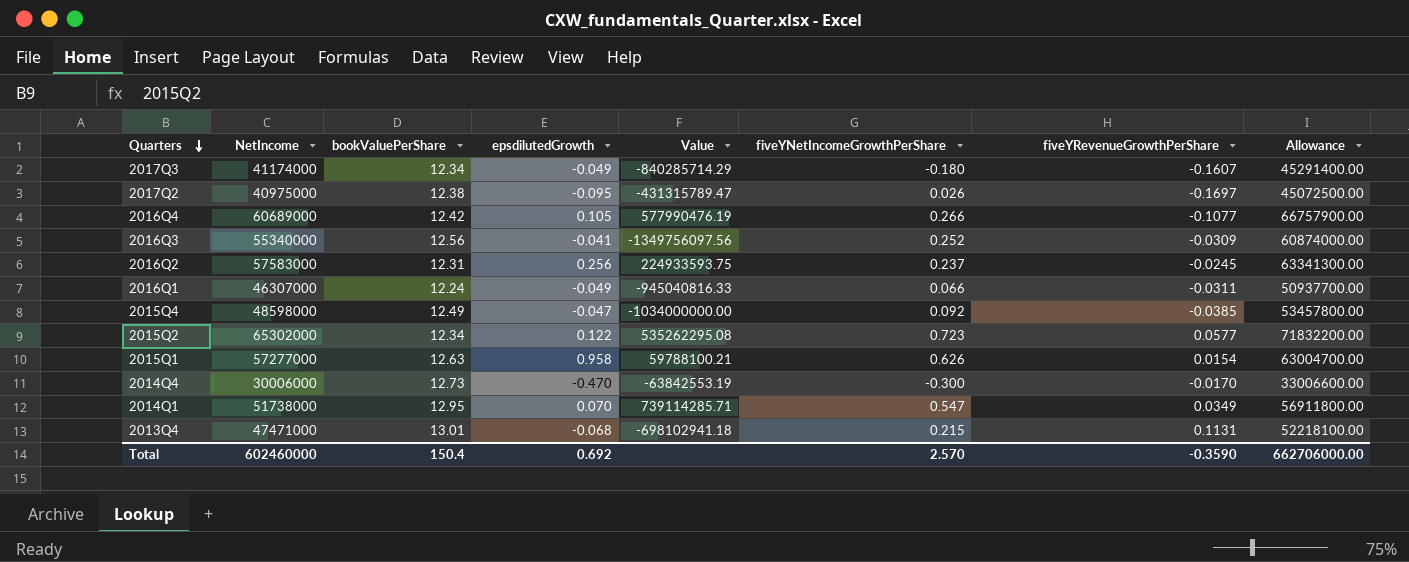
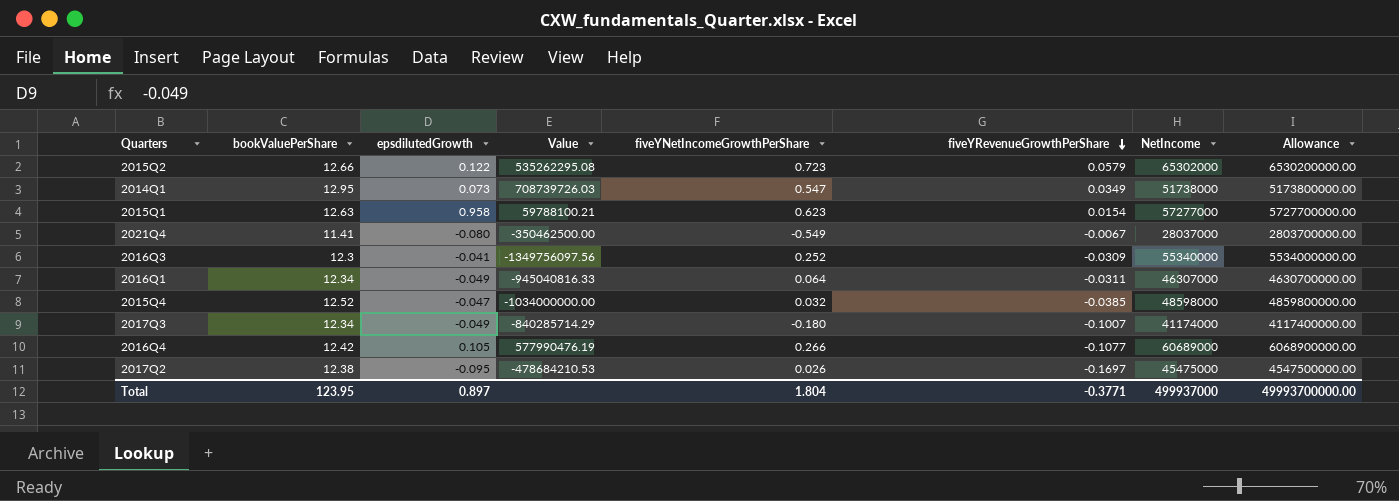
row order: Quarters descending -> fiveYRevenueGrowthPerShare descending
column NetIncome | position: 2 -> 7
column Allowance | formula: [NetIncome] * 1.1 -> [NetIncome] * 100
row 2016Q2: 57583000 | 12.31 | 0.256 | 224933593.75 | 0.237 | -0.0245 | 63341300.00 -> none
row 2014Q4: 30006000 | 12.73 | -0.470 | -63842553.19 | -0.300 | -0.0170 | 33006600.00 -> none
row 2013Q4: 47471000 | 13.01 | -0.068 | -698102941.18 | 0.215 | 0.1131 | 52218100.00 -> none
2015Q2 | bookValuePerShare: 12.34 -> 12.66
2015Q2 | fiveYRevenueGrowthPerShare: 0.0577 -> 0.0579
2014Q1 | epsdilutedGrowth: 0.070 -> 0.073
2014Q1 | Value: 739114285.71 -> 708739726.03
2015Q1 | fiveYNetIncomeGrowthPerShare: 0.626 -> 0.623
row 2021Q4: none -> 11.41 | -0.080 | -350462500.00 | -0.549 | -0.0067 | 28037000 | 2803700000.00
2016Q3 | bookValuePerShare: 12.56 -> 12.3
2016Q1 | bookValuePerShare: 12.24 -> 12.34
2016Q1 | fiveYNetIncomeGrowthPerShare: 0.066 -> 0.064
2015Q4 | bookValuePerShare: 12.49 -> 12.52
2015Q4 | fiveYNetIncomeGrowthPerShare: 0.092 -> 0.032
2017Q3 | fiveYRevenueGrowthPerShare: -0.1607 -> -0.1007
2017Q2 | Value: -431315789.47 -> -478684210.53
2017Q2 | NetIncome: 40975000 -> 45475000
Total | bookValuePerShare: 150.4 -> 123.95
Total | epsdilutedGrowth: 0.692 -> 0.897
Total | fiveYNetIncomeGrowthPerShare: 2.570 -> 1.804
Total | fiveYRevenueGrowthPerShare: -0.3590 -> -0.3771
Total | NetIncome: 602460000 -> 499937000
Total | Allowance: 662706000.00 -> 49993700000.00

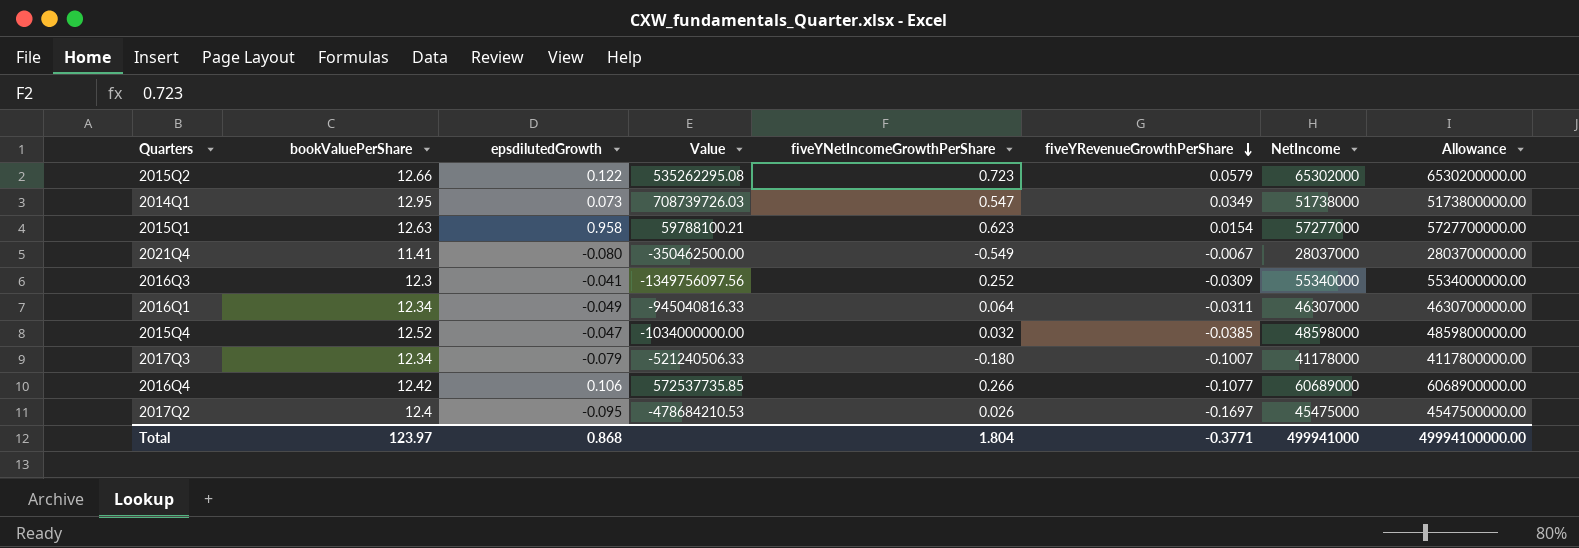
2017Q3 | epsdilutedGrowth: -0.049 -> -0.079
2017Q3 | Value: -840285714.29 -> -521240506.33
2017Q3 | NetIncome: 41174000 -> 41178000
2017Q3 | Allowance: 4117400000.00 -> 4117800000.00
2016Q4 | epsdilutedGrowth: 0.105 -> 0.106
2016Q4 | Value: 577990476.19 -> 572537735.85
2017Q2 | bookValuePerShare: 12.38 -> 12.4
Total | bookValuePerShare: 123.95 -> 123.97
Total | epsdilutedGrowth: 0.897 -> 0.868
Total | NetIncome: 499937000 -> 499941000
Total | Allowance: 49993700000.00 -> 49994100000.00

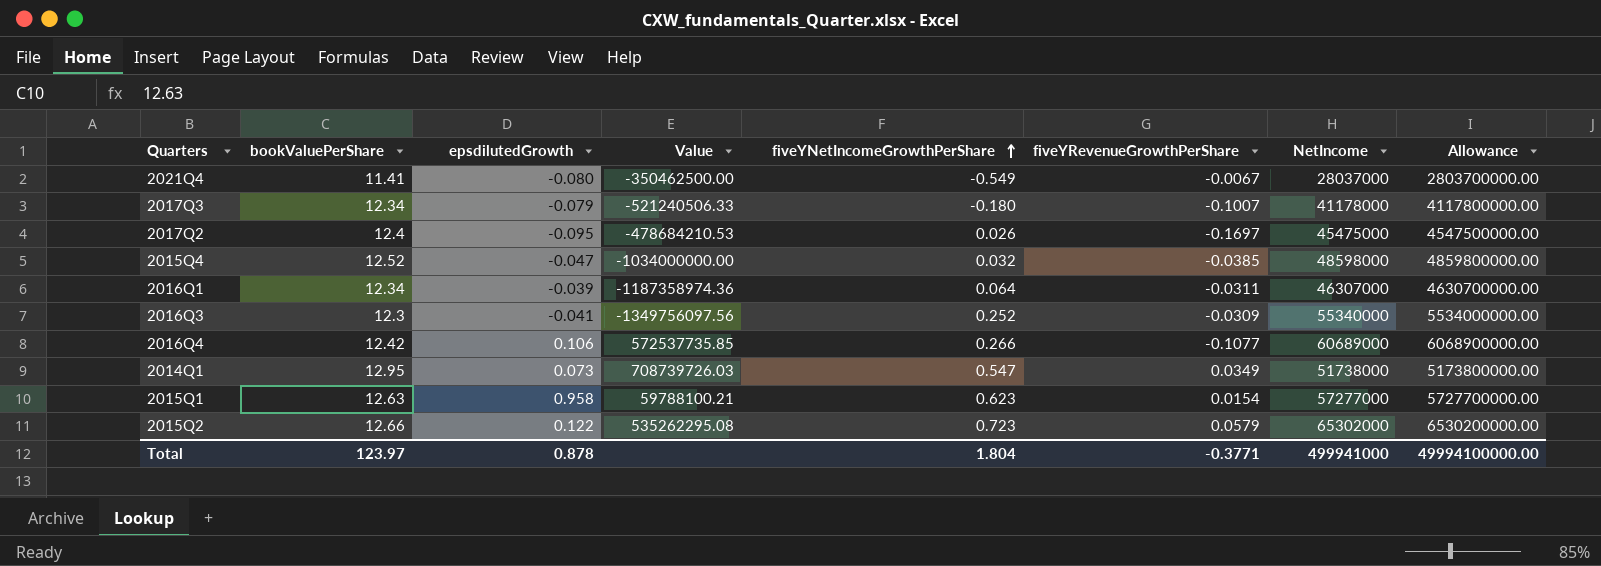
row order: fiveYRevenueGrowthPerShare descending -> fiveYNetIncomeGrowthPerShare ascending
2016Q1 | epsdilutedGrowth: -0.049 -> -0.039
2016Q1 | Value: -945040816.33 -> -1187358974.36
Total | epsdilutedGrowth: 0.868 -> 0.878

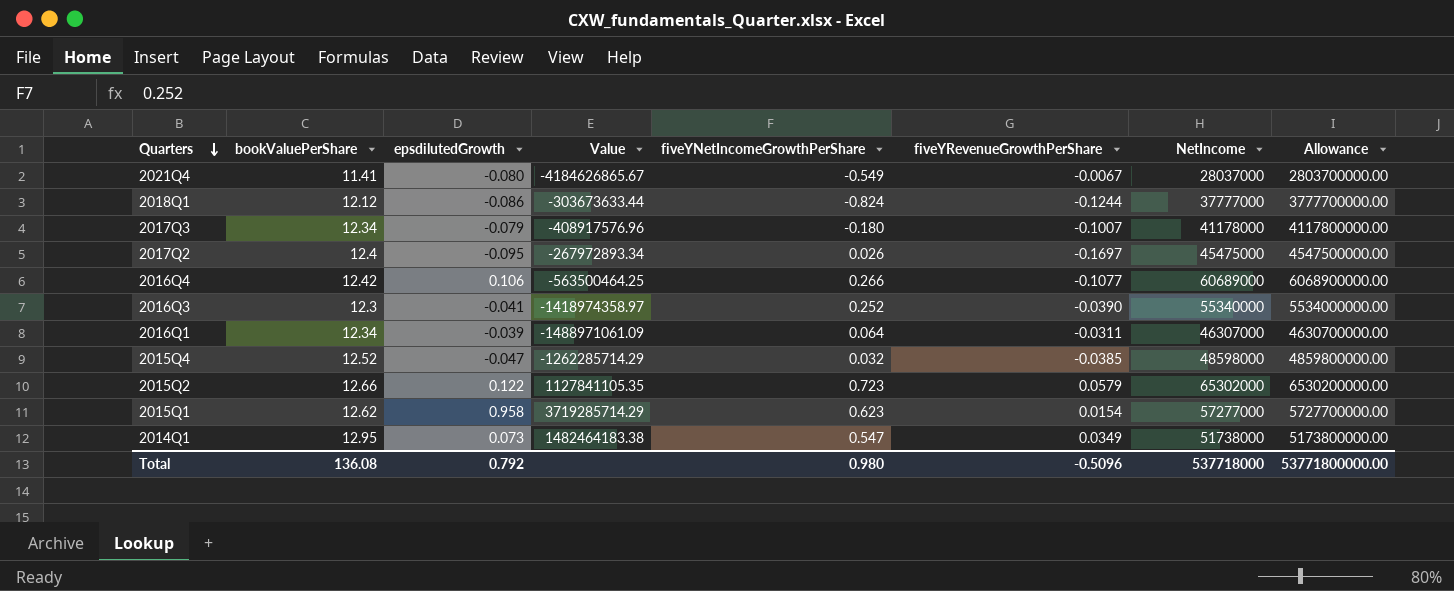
row order: fiveYNetIncomeGrowthPerShare ascending -> Quarters descending
column Value | formula: [NetIncome] / [epsdilutedGrowth] -> [NetIncome] / [fiveYRevenueGrowthPerShare]
row 2018Q1: none -> 12.12 | -0.086 | -303673633.44 | -0.824 | -0.1244 | 37777000 | 3777700000.00
2016Q3 | fiveYRevenueGrowthPerShare: -0.0309 -> -0.0390
2015Q1 | bookValuePerShare: 12.63 -> 12.62
Total | bookValuePerShare: 123.97 -> 136.08
Total | epsdilutedGrowth: 0.878 -> 0.792
Total | fiveYNetIncomeGrowthPerShare: 1.804 -> 0.980
Total | fiveYRevenueGrowthPerShare: -0.3771 -> -0.5096
Total | NetIncome: 499941000 -> 537718000
Total | Allowance: 49994100000.00 -> 53771800000.00

